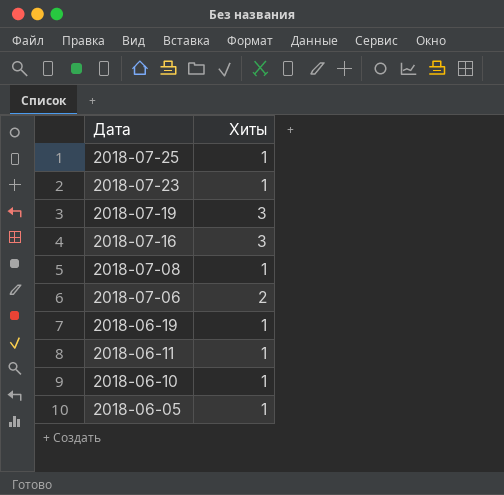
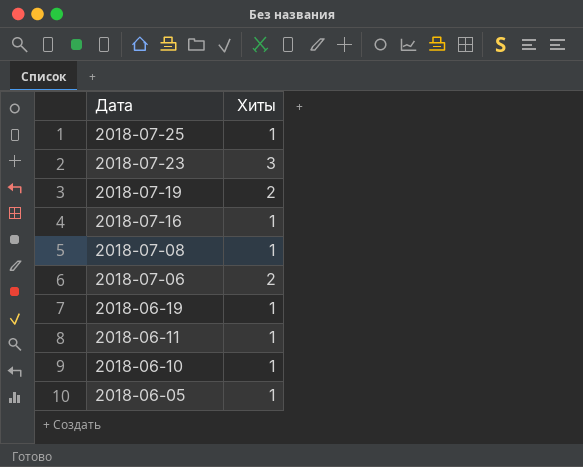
2018-07-23 | Хиты: 1 -> 3
2018-07-19 | Хиты: 3 -> 2
2018-07-16 | Хиты: 3 -> 1

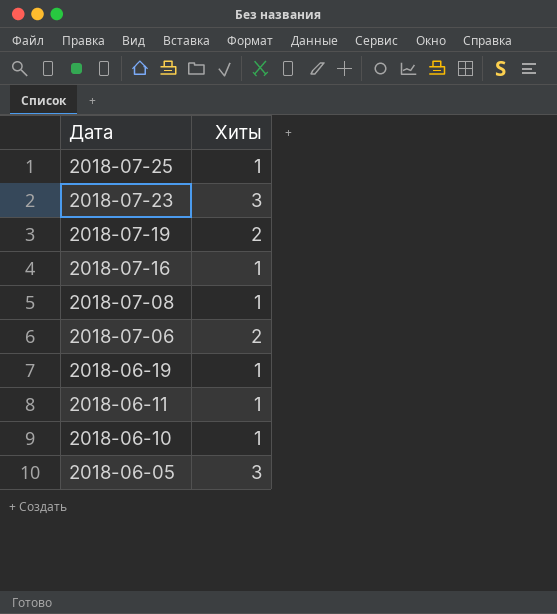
2018-06-05 | Хиты: 1 -> 3

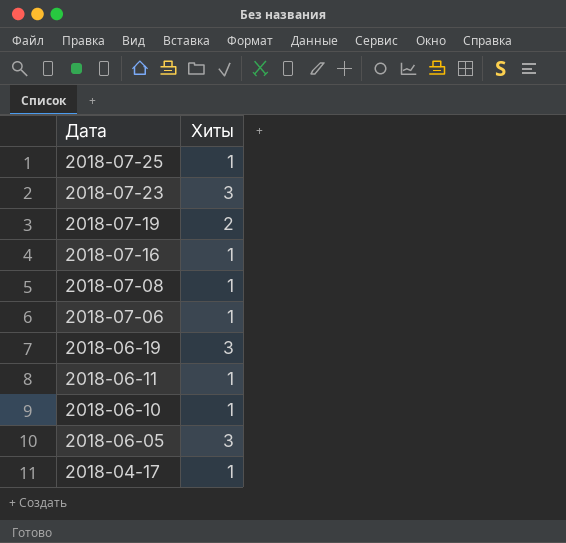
2018-07-06 | Хиты: 2 -> 1
2018-06-19 | Хиты: 1 -> 3
row 2018-04-17: none -> 1

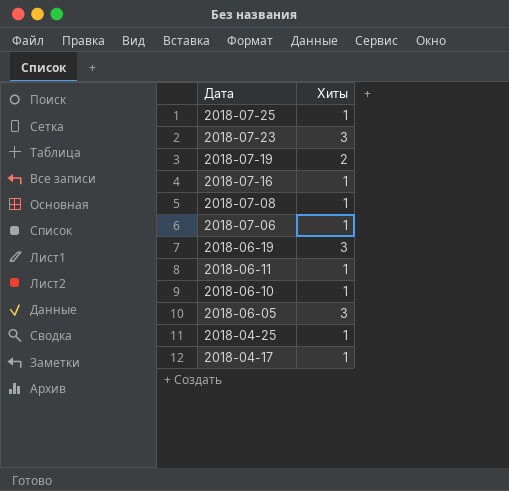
row 2018-04-25: none -> 1

